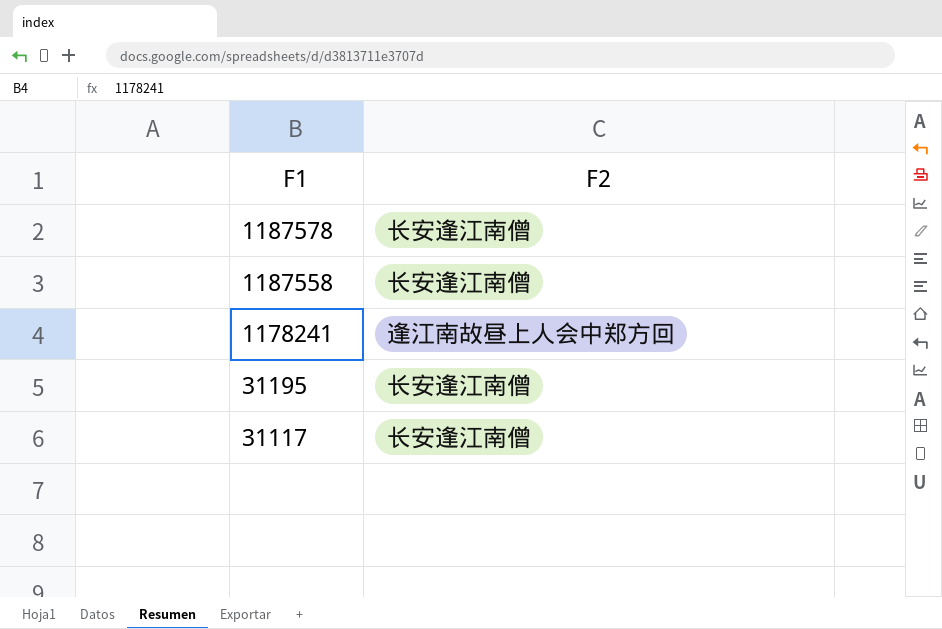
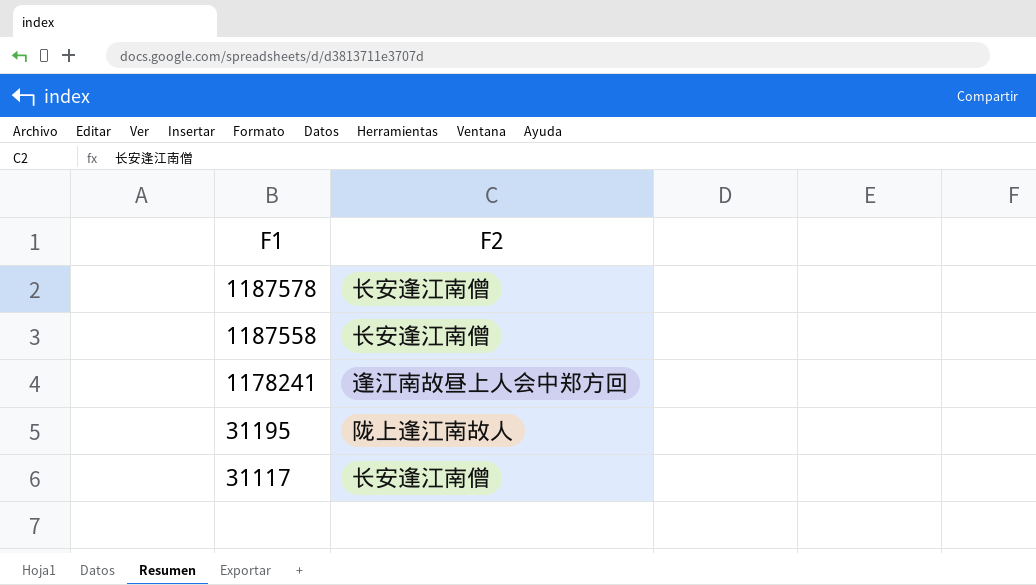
31195 | F2: 长安逢江南僧 -> 陇上逢江南故人

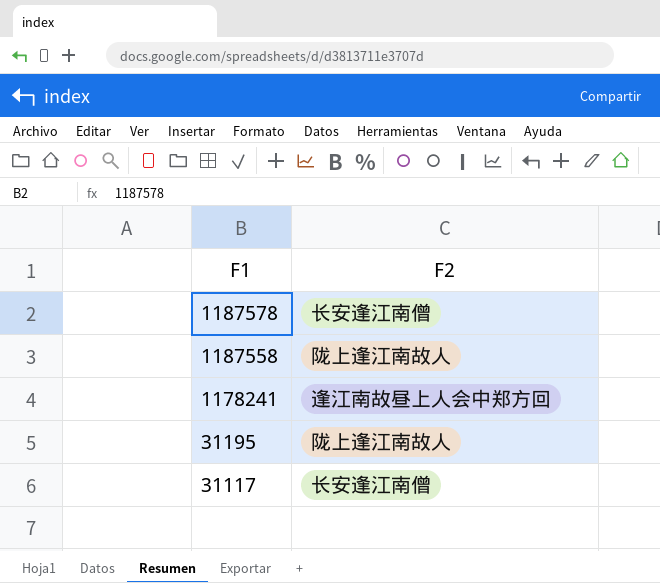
1187558 | F2: 长安逢江南僧 -> 陇上逢江南故人

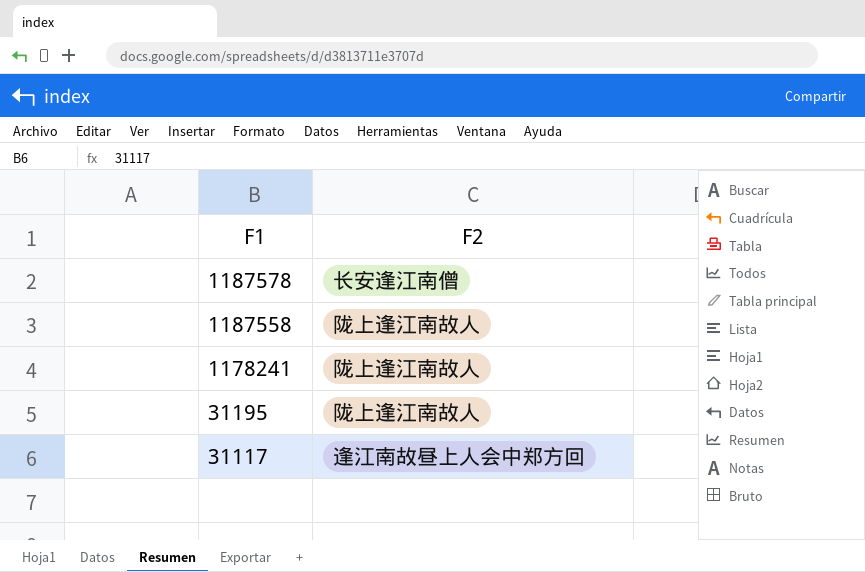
1178241 | F2: 逢江南故昼上人会中郑方回 -> 陇上逢江南故人
31117 | F2: 长安逢江南僧 -> 逢江南故昼上人会中郑方回

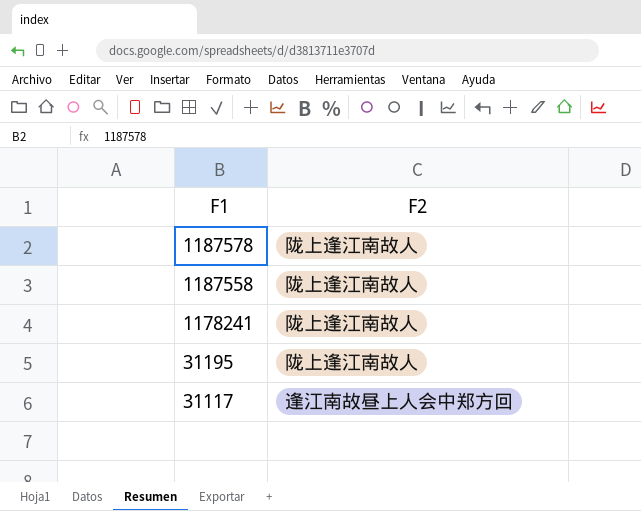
1187578 | F2: 长安逢江南僧 -> 陇上逢江南故人

